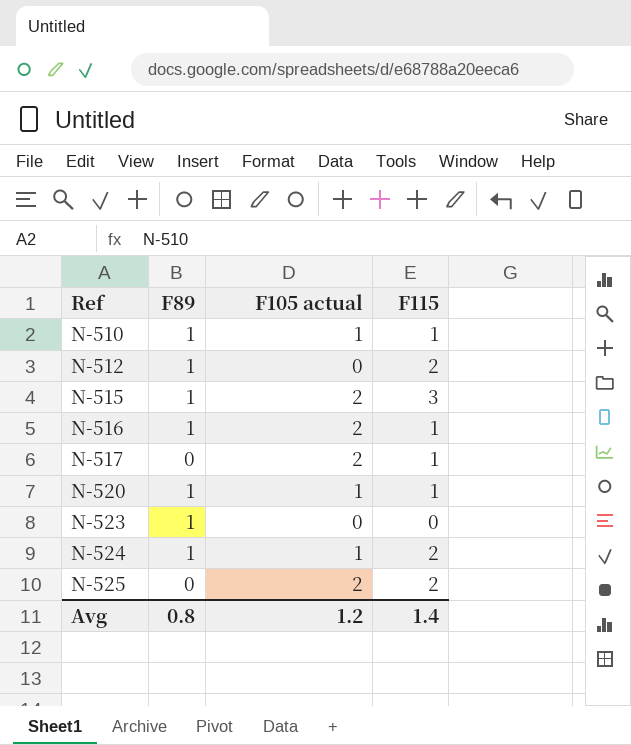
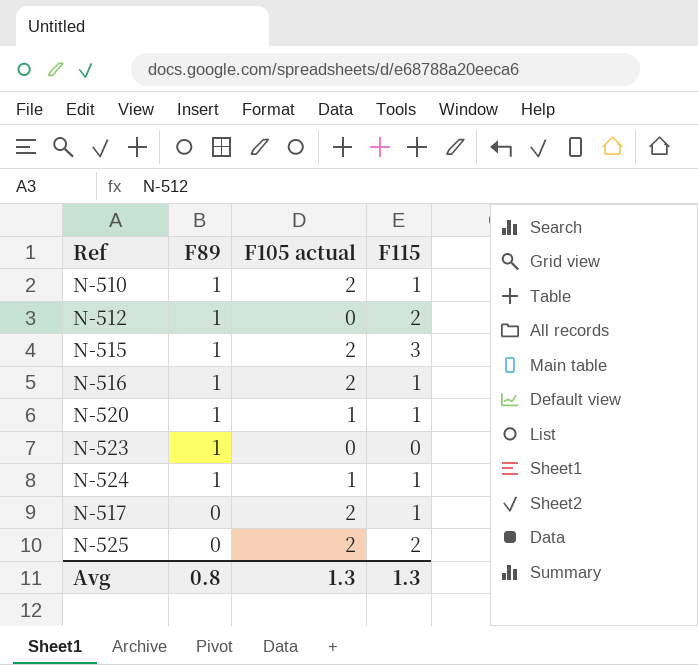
row order: Ref ascending -> F89 descending
N-510 | F105 actual: 1 -> 2
N-524 | F115: 2 -> 1
Avg | F105 actual: 1.2 -> 1.3
Avg | F115: 1.4 -> 1.3

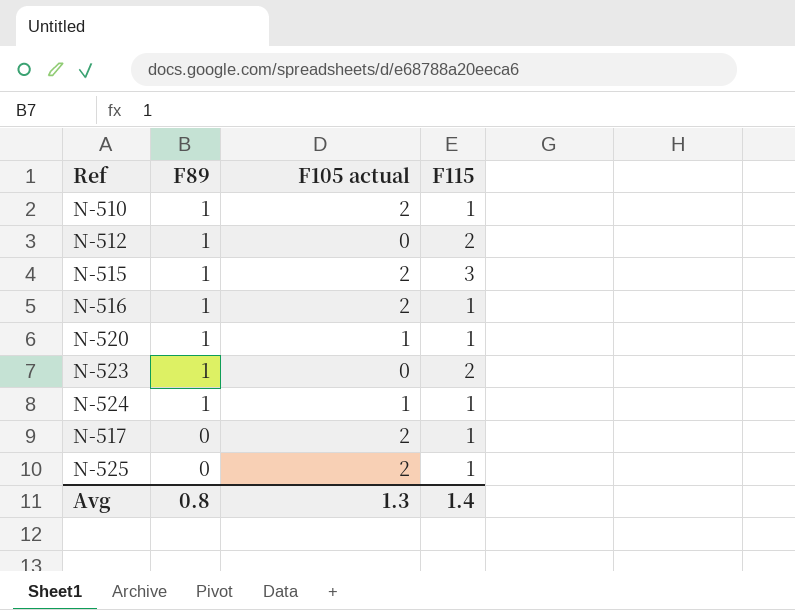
N-523 | F115: 0 -> 2
N-525 | F115: 2 -> 1
Avg | F115: 1.3 -> 1.4

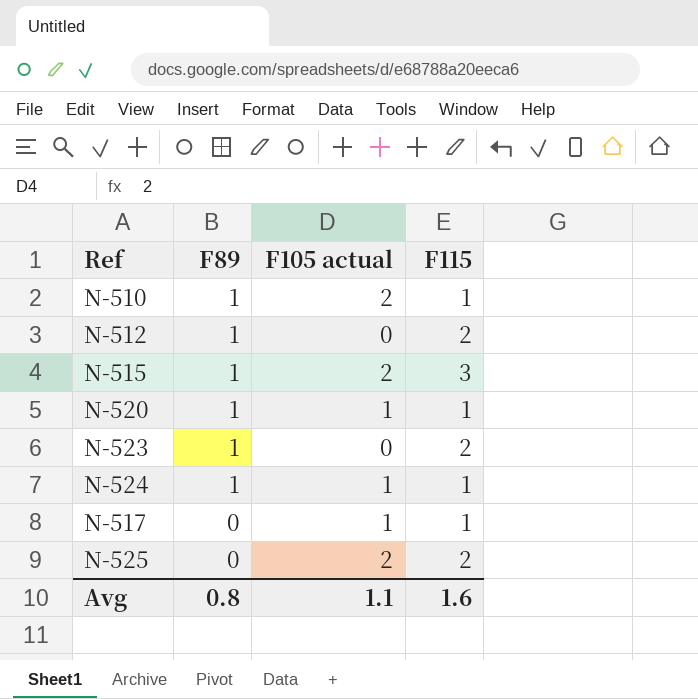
row N-516: 1 | 2 | 1 -> none
N-517 | F105 actual: 2 -> 1
N-525 | F115: 1 -> 2
Avg | F105 actual: 1.3 -> 1.1
Avg | F115: 1.4 -> 1.6

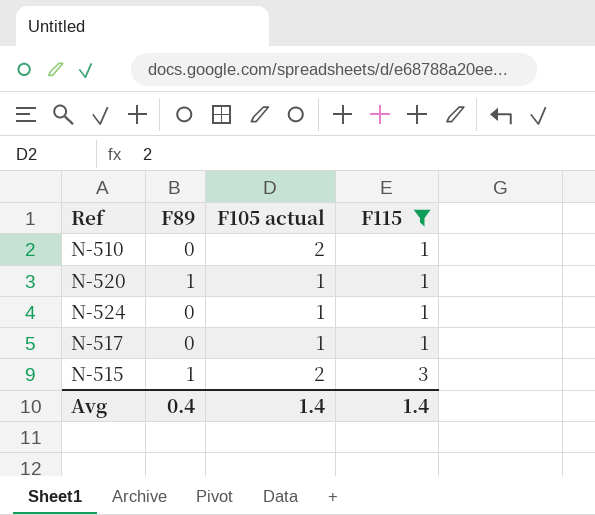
filter: none -> F115 != 2
row order: F89 descending -> F115 ascending
N-510 | F89: 1 -> 0
N-524 | F89: 1 -> 0
Avg | F89: 0.8 -> 0.4
Avg | F105 actual: 1.1 -> 1.4
Avg | F115: 1.6 -> 1.4

